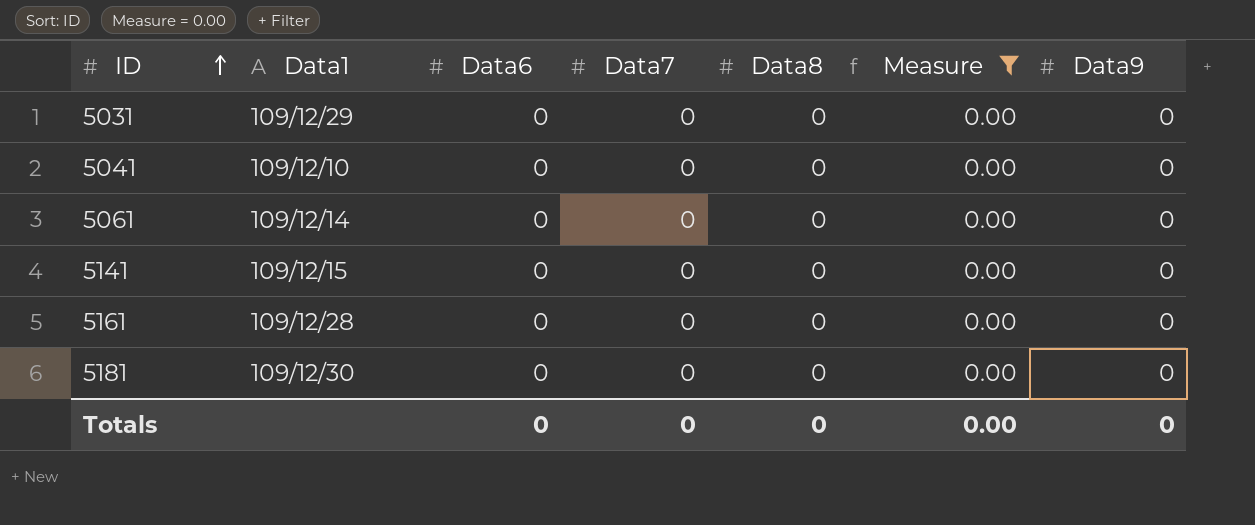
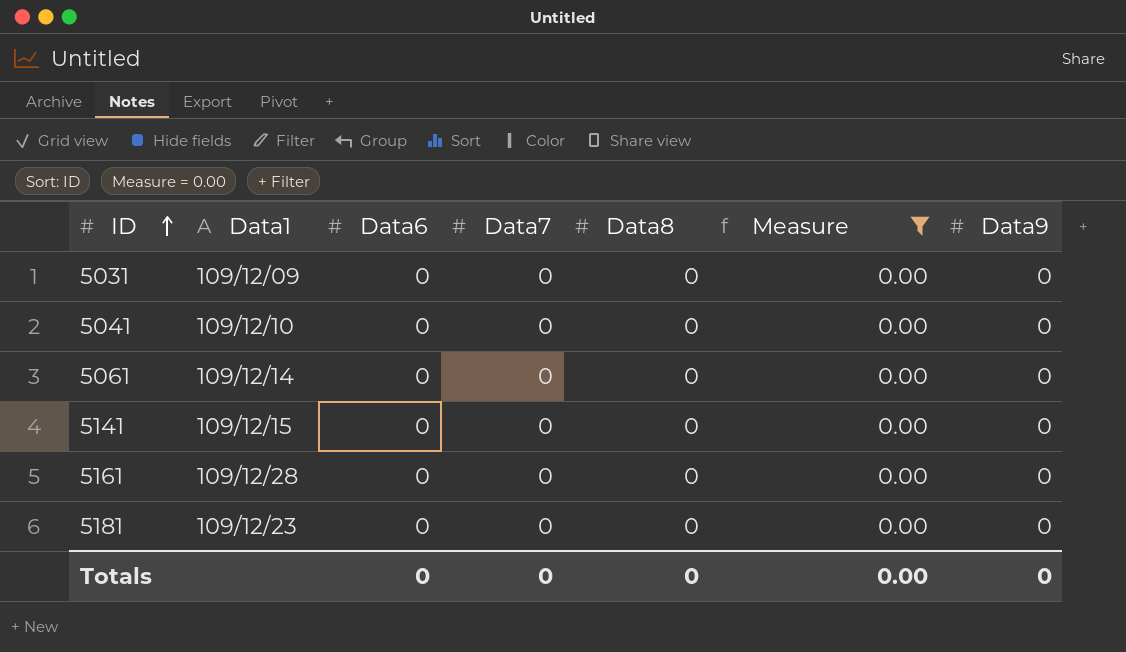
5031 | Data1: 109/12/29 -> 109/12/09
5181 | Data1: 109/12/30 -> 109/12/23

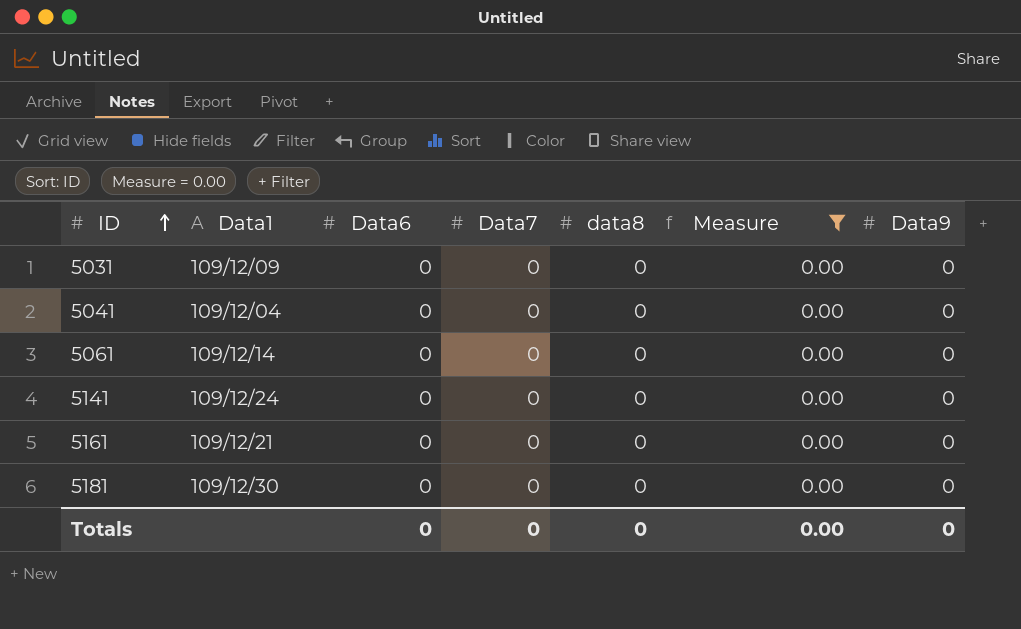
column name: Data8 -> data8
5041 | Data1: 109/12/10 -> 109/12/04
5141 | Data1: 109/12/15 -> 109/12/24
5161 | Data1: 109/12/28 -> 109/12/21
5181 | Data1: 109/12/23 -> 109/12/30

